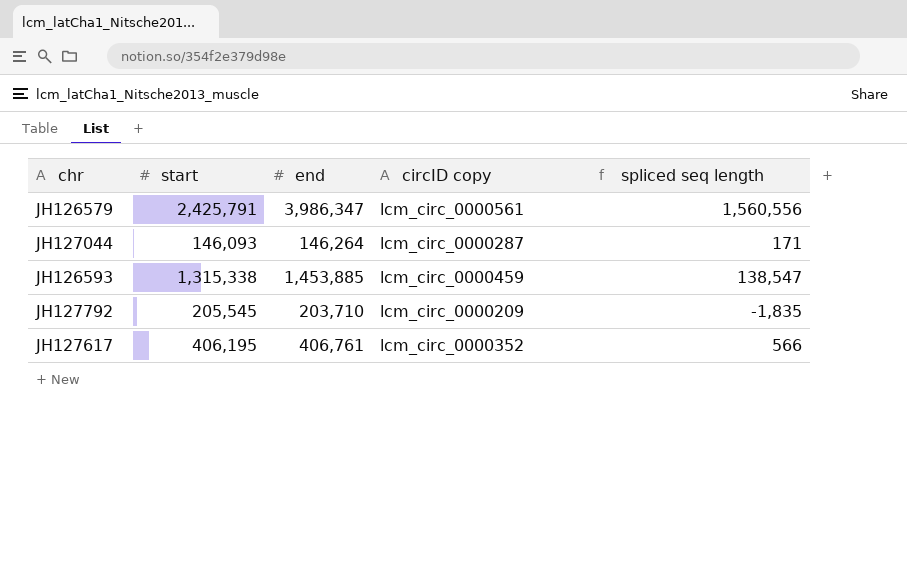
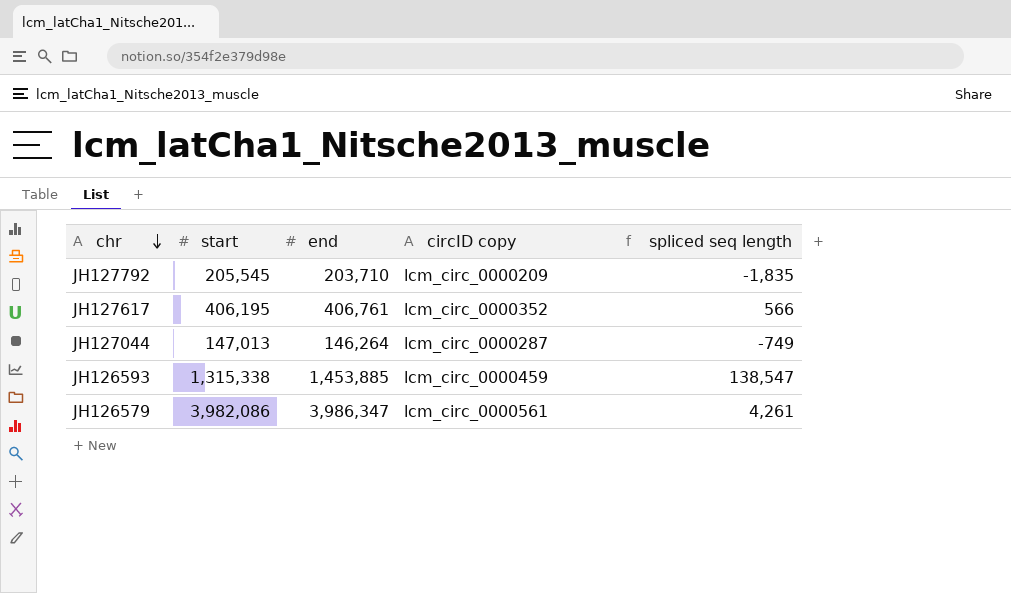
row order: none -> chr descending
JH127044 | start: 146,093 -> 147,013
JH127044 | spliced seq length: 171 -> -749
JH126579 | start: 2,425,791 -> 3,982,086
JH126579 | spliced seq length: 1,560,556 -> 4,261

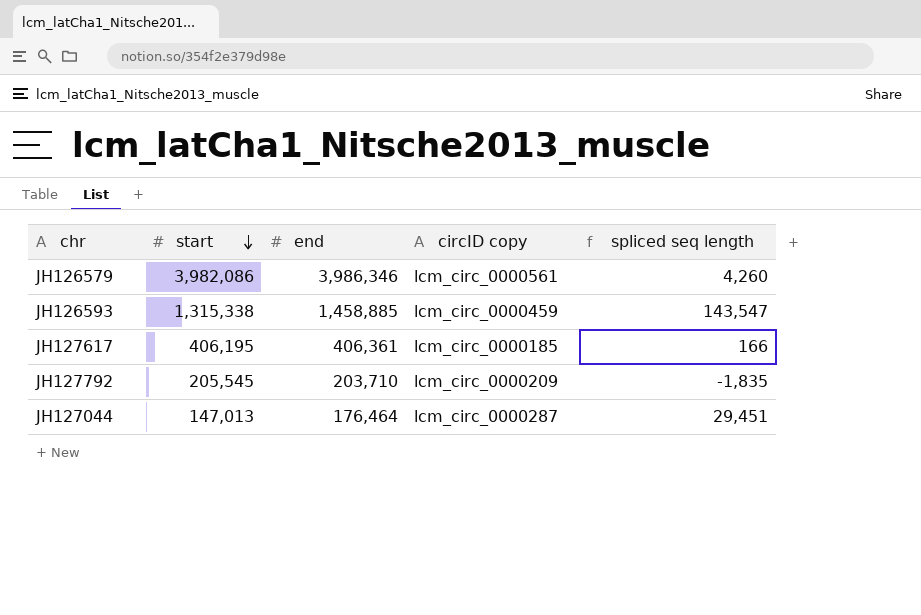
row order: chr descending -> start descending
JH126579 | end: 3,986,347 -> 3,986,346
JH126579 | spliced seq length: 4,261 -> 4,260
JH126593 | end: 1,453,885 -> 1,458,885
JH126593 | spliced seq length: 138,547 -> 143,547
JH127617 | end: 406,761 -> 406,361
JH127617 | circID copy: lcm_circ_0000352 -> lcm_circ_0000185
JH127617 | spliced seq length: 566 -> 166
JH127044 | end: 146,264 -> 176,464
JH127044 | spliced seq length: -749 -> 29,451

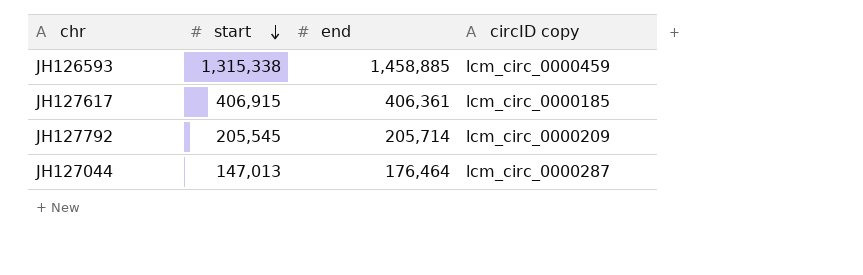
column spliced seq length | formula: [end] - [start] -> none
row JH126579: 3,982,086 | 3,986,346 | lcm_circ_0000561 | 4,260 -> none
JH127617 | start: 406,195 -> 406,915
JH127792 | end: 203,710 -> 205,714

